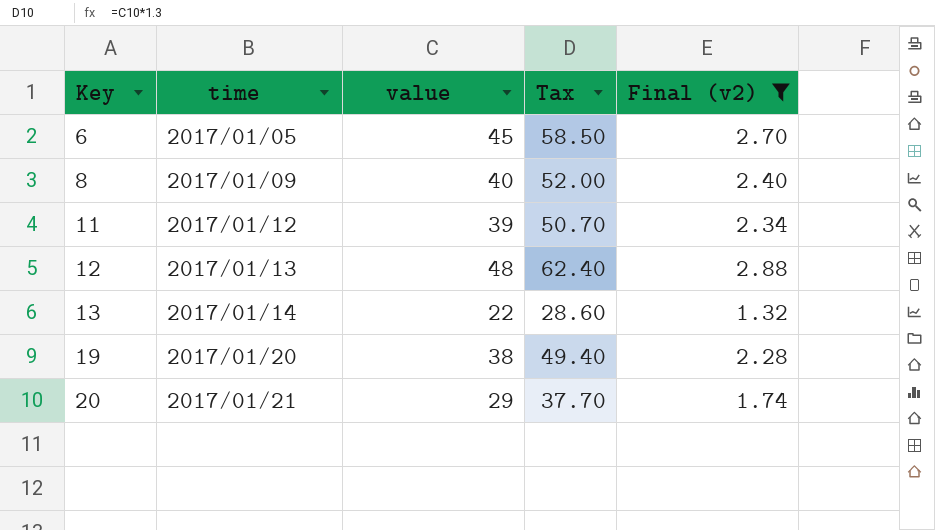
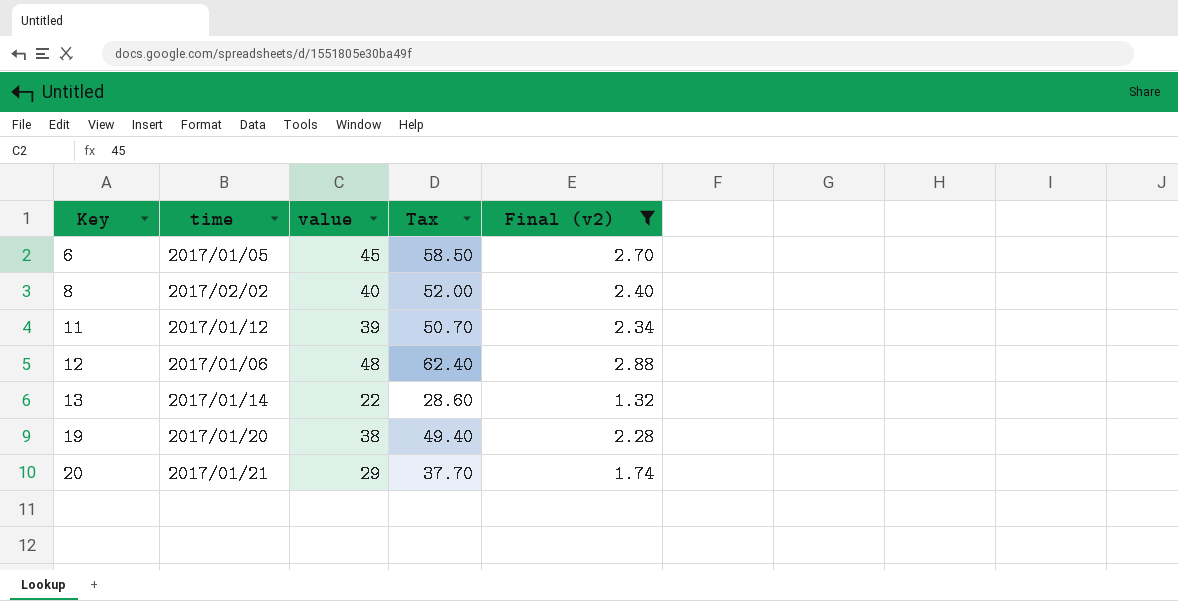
8 | time: 2017/01/09 -> 2017/02/02
12 | time: 2017/01/13 -> 2017/01/06

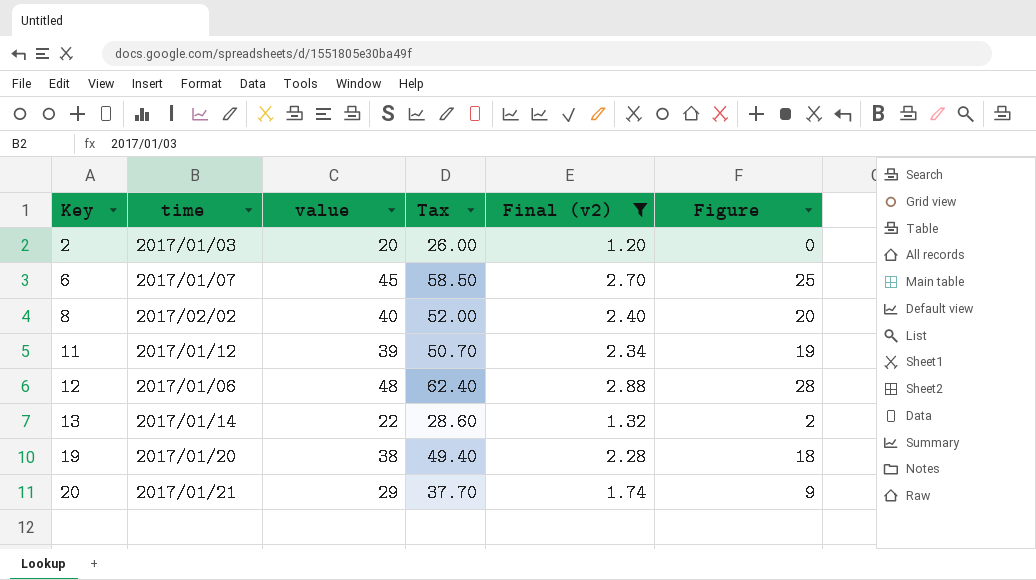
column Figure | formula: none -> [value] - 20
row 2: none -> 2017/01/03 | 20 | 26.00 | 1.20 | 0
6 | time: 2017/01/05 -> 2017/01/07

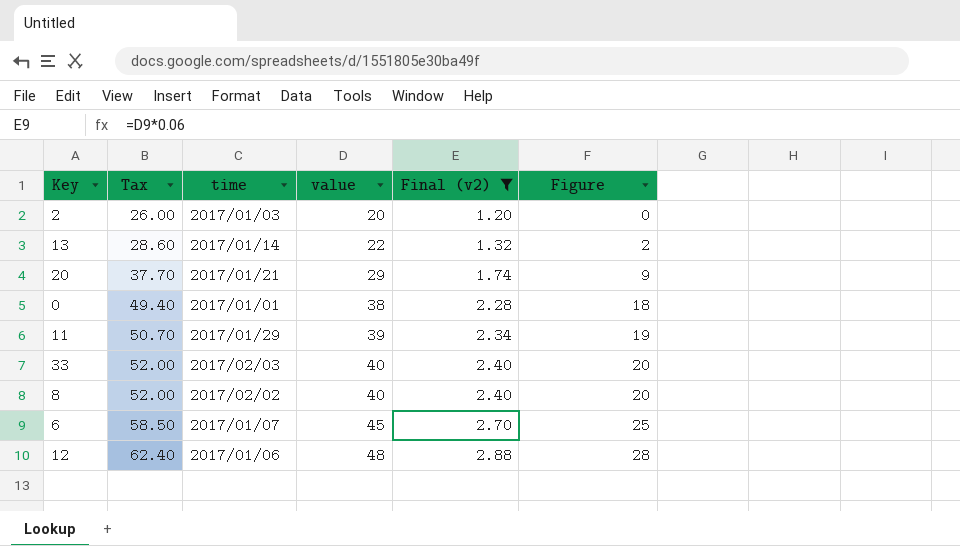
row order: Key ascending -> Tax ascending
column Tax | position: 4 -> 2
row 19: 2017/01/20 | 38 | 49.40 | 2.28 | 18 -> none
row 0: none -> 49.40 | 2017/01/01 | 38 | 2.28 | 18
11 | time: 2017/01/12 -> 2017/01/29
row 33: none -> 52.00 | 2017/02/03 | 40 | 2.40 | 20

